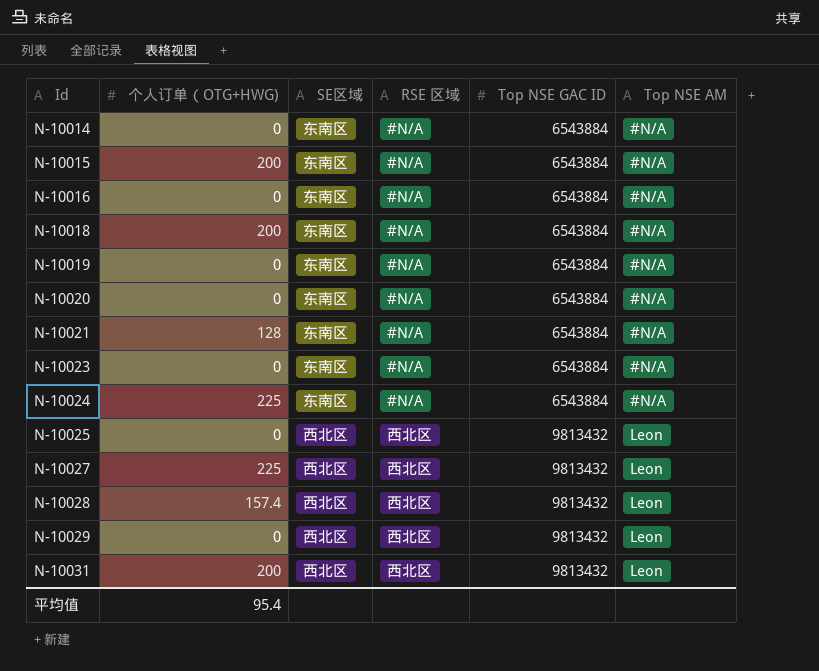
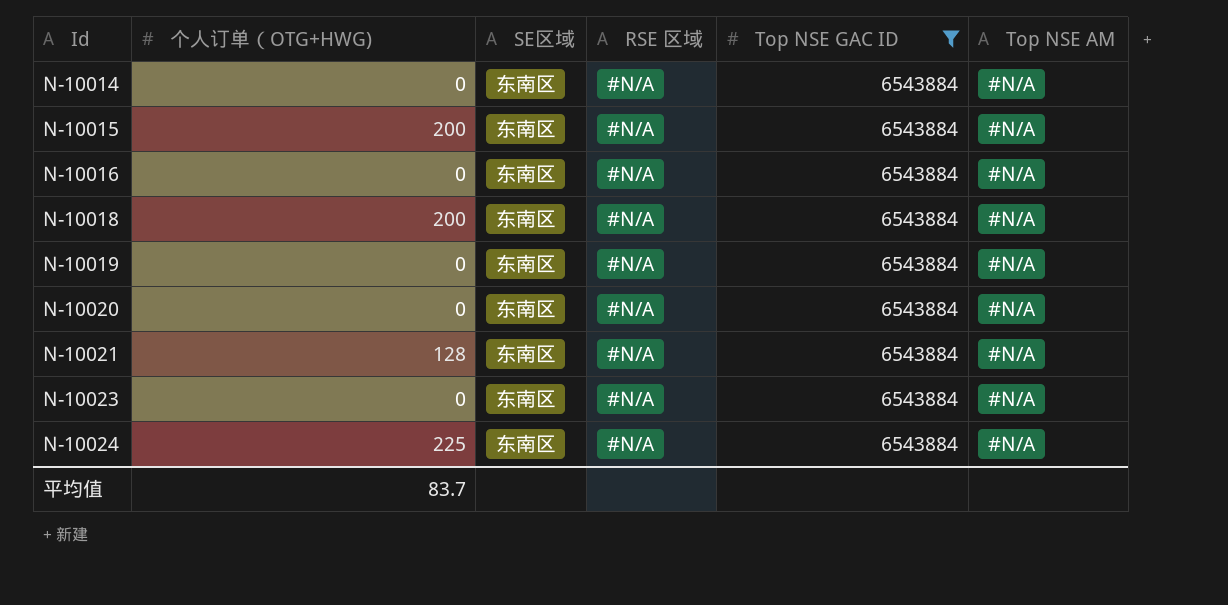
filter: none -> Top NSE GAC ID = 6543884
平均值 | 个人订单（OTG+HWG): 95.4 -> 83.7

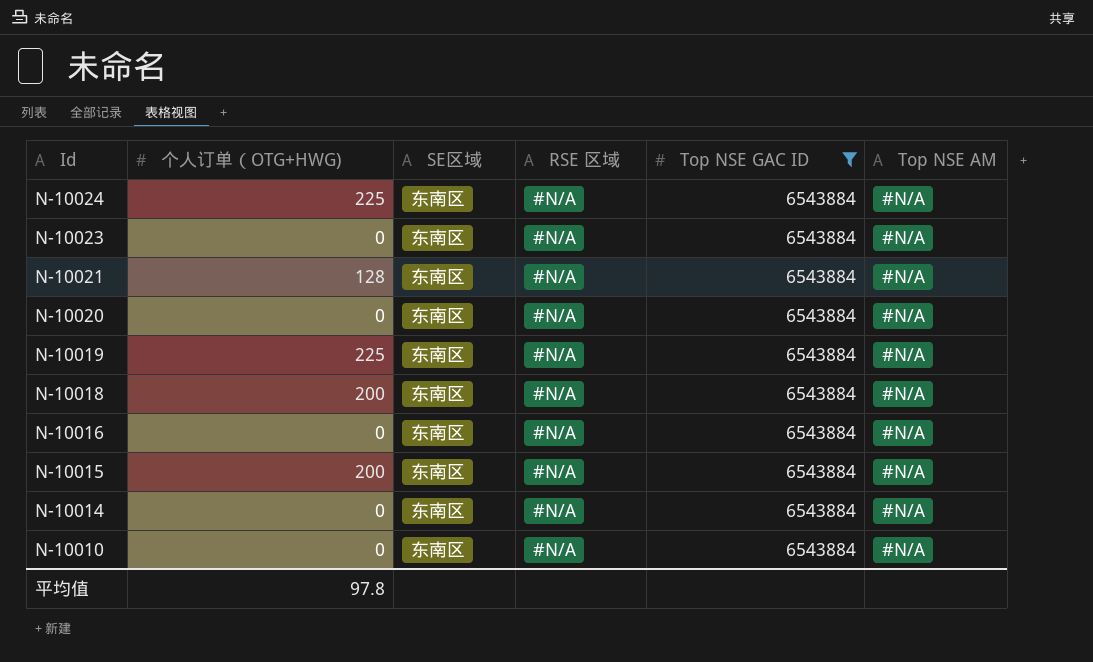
row order: Id ascending -> Id descending
N-10019 | 个人订单（OTG+HWG): 0 -> 225
row N-10010: none -> 0 | 东南区 | #N/A | 6543884 | #N/A
平均值 | 个人订单（OTG+HWG): 83.7 -> 97.8

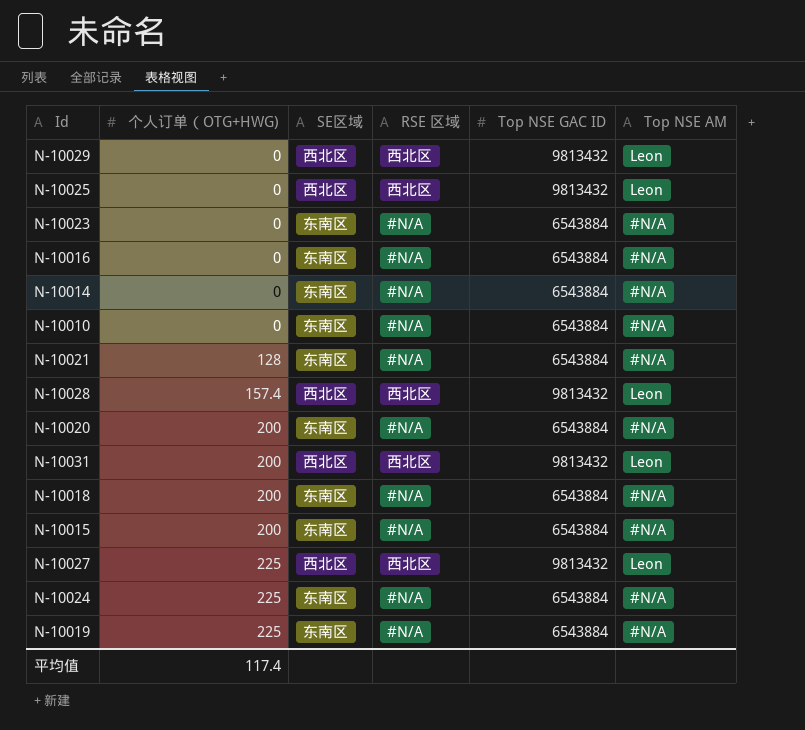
filter: Top NSE GAC ID = 6543884 -> none
row order: Id descending -> 个人订单（OTG+HWG) ascending
N-10020 | 个人订单（OTG+HWG): 0 -> 200
平均值 | 个人订单（OTG+HWG): 97.8 -> 117.4

